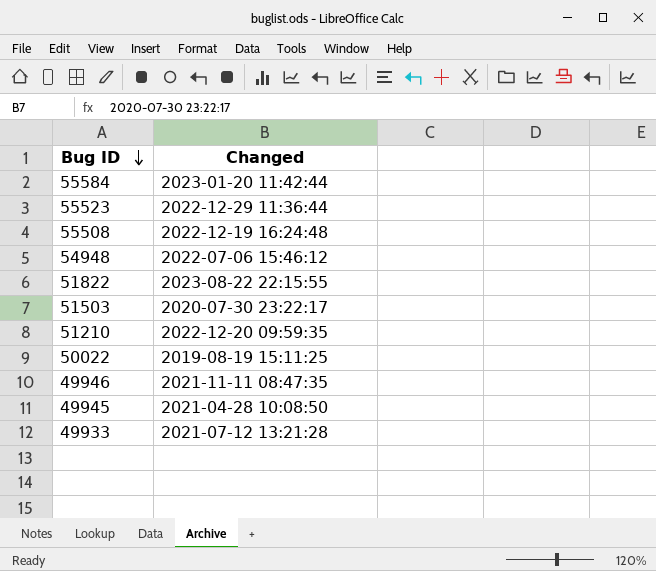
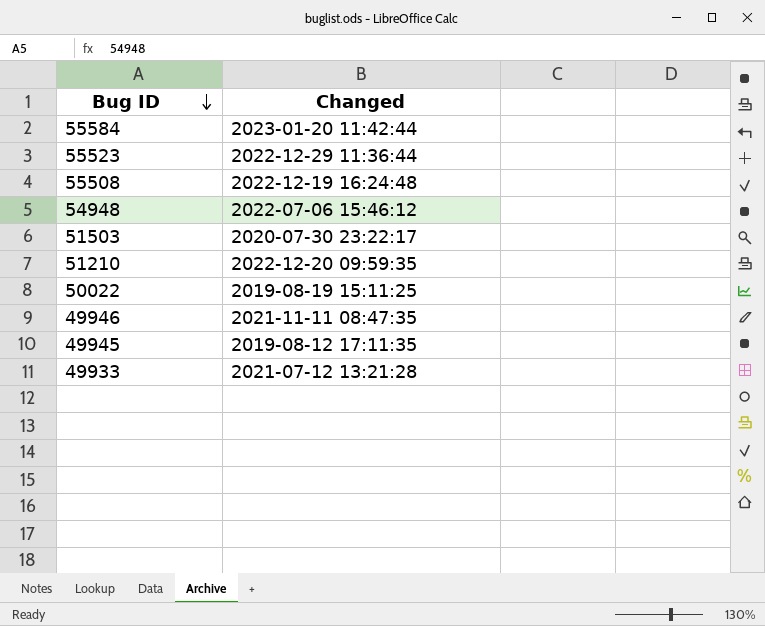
row 51822: 2023-08-22 22:15:55 -> none
49945 | Changed: 2021-04-28 10:08:50 -> 2019-08-12 17:11:35

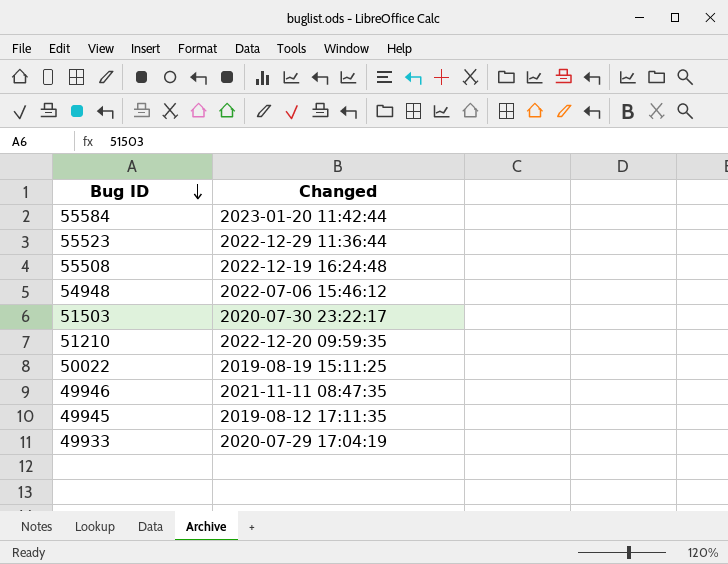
49933 | Changed: 2021-07-12 13:21:28 -> 2020-07-29 17:04:19

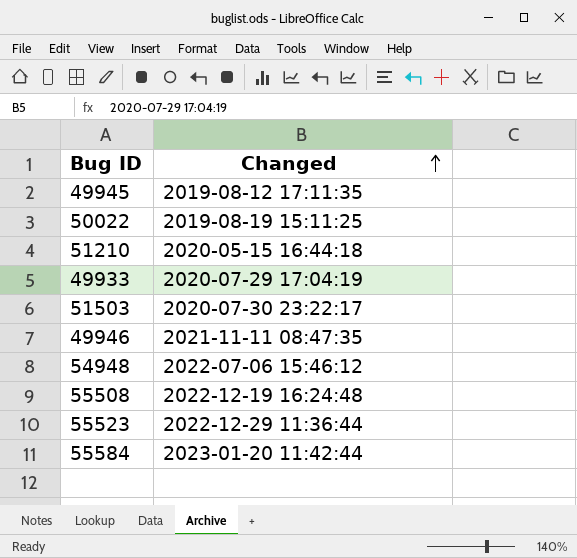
row order: Bug ID descending -> Changed ascending
51210 | Changed: 2022-12-20 09:59:35 -> 2020-05-15 16:44:18

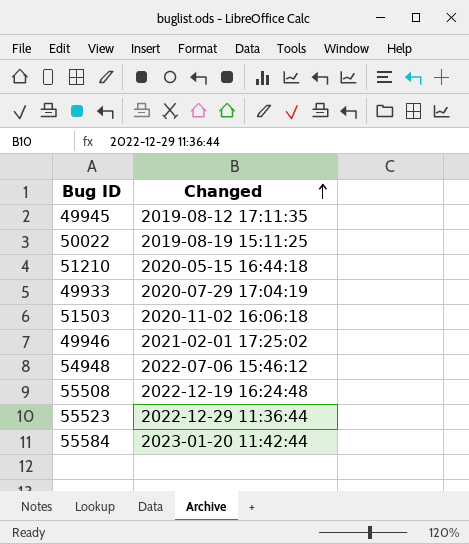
51503 | Changed: 2020-07-30 23:22:17 -> 2020-11-02 16:06:18
49946 | Changed: 2021-11-11 08:47:35 -> 2021-02-01 17:25:02

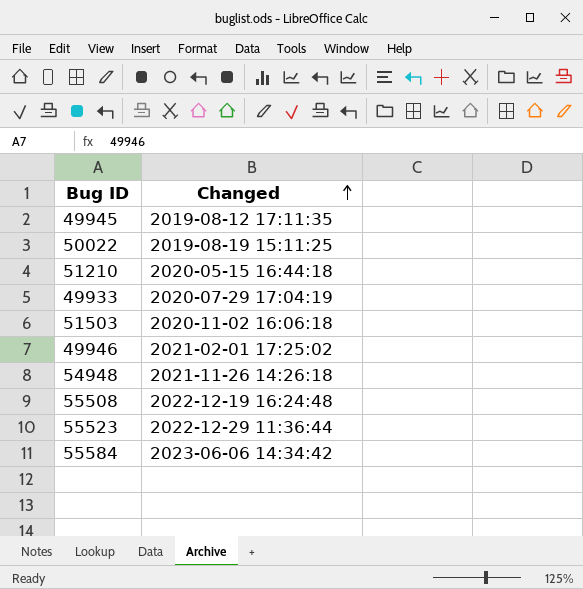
54948 | Changed: 2022-07-06 15:46:12 -> 2021-11-26 14:26:18
55584 | Changed: 2023-01-20 11:42:44 -> 2023-06-06 14:34:42

